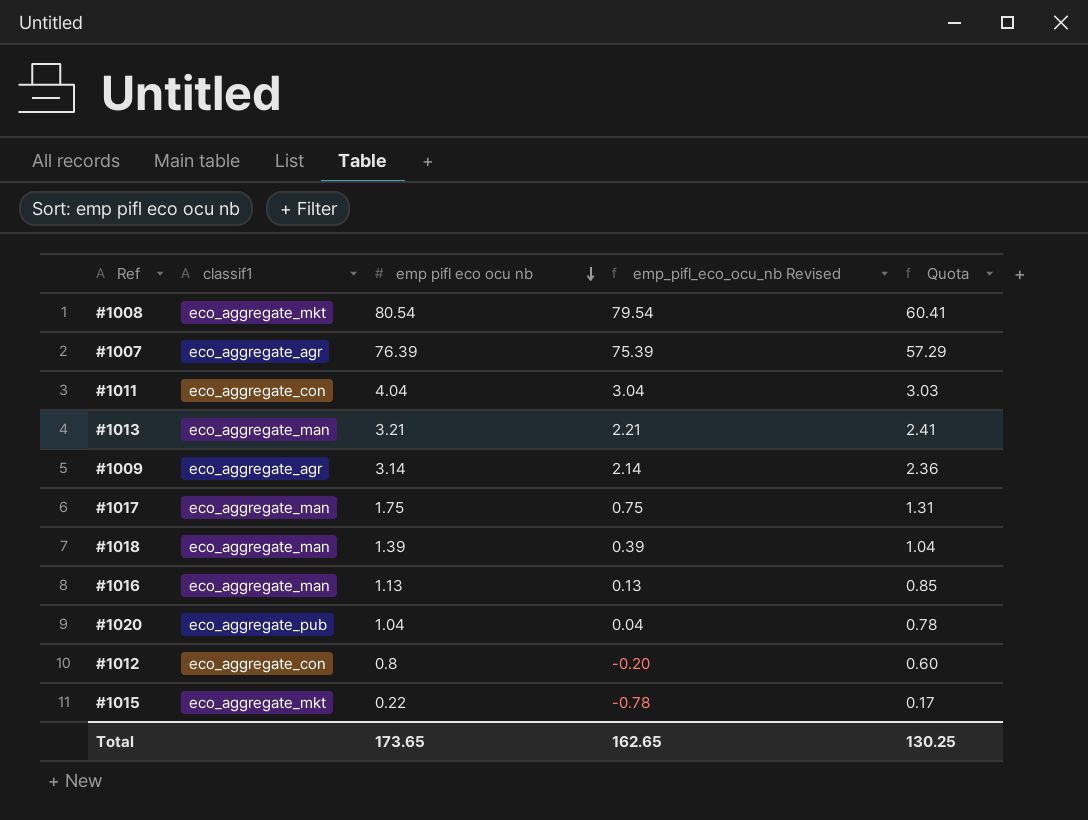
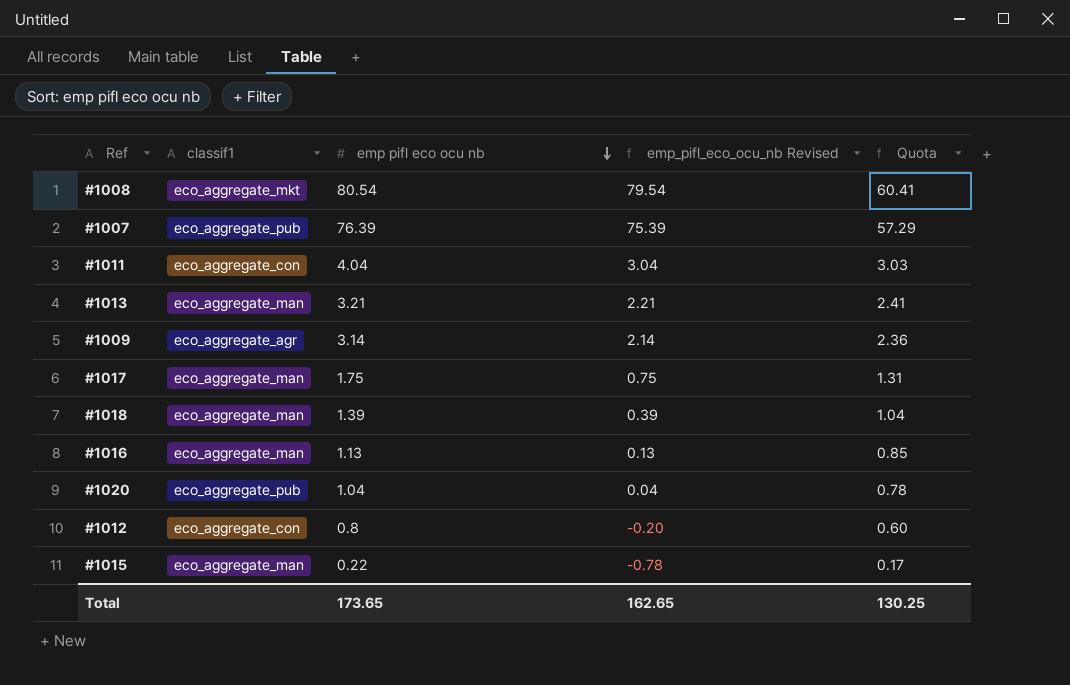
#1007 | classif1: eco_aggregate_agr -> eco_aggregate_pub
#1015 | classif1: eco_aggregate_mkt -> eco_aggregate_man

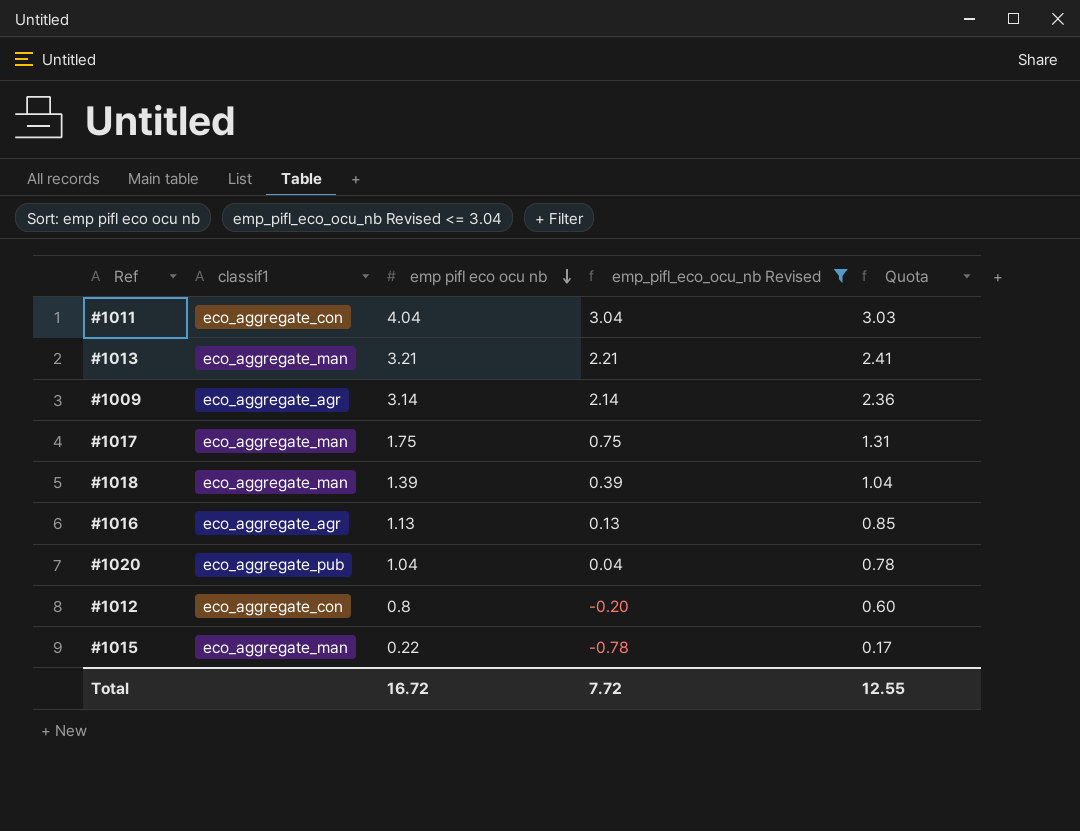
filter: none -> emp_pifl_eco_ocu_nb Revised <= 3.04
#1016 | classif1: eco_aggregate_man -> eco_aggregate_agr
Total | emp pifl eco ocu nb: 173.65 -> 16.72
Total | emp_pifl_eco_ocu_nb Revised: 162.65 -> 7.72
Total | Quota: 130.25 -> 12.55

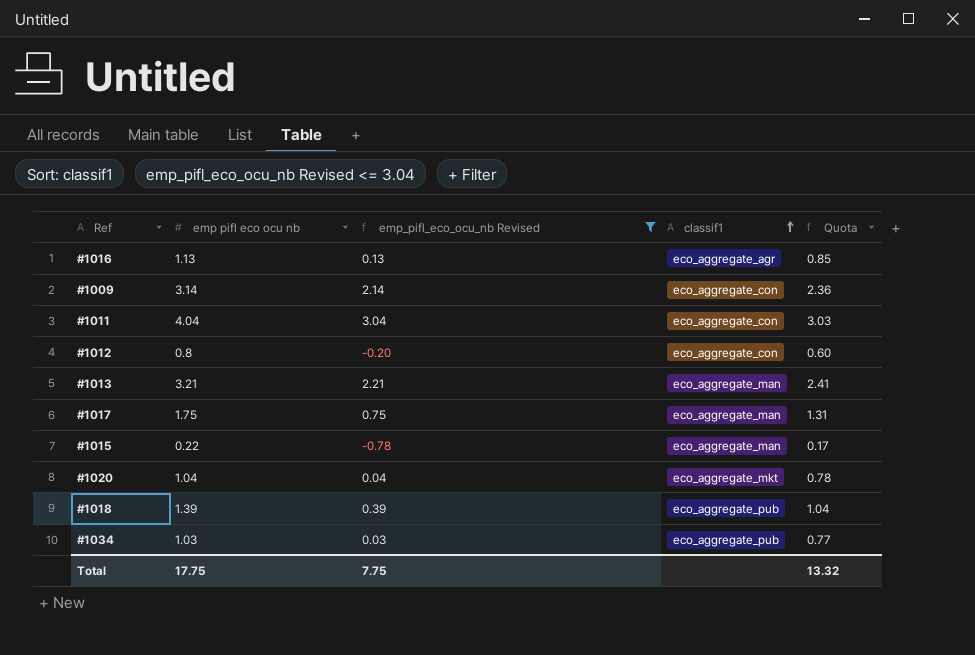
row order: emp pifl eco ocu nb descending -> classif1 ascending
column classif1 | position: 2 -> 4
#1009 | classif1: eco_aggregate_agr -> eco_aggregate_con
#1020 | classif1: eco_aggregate_pub -> eco_aggregate_mkt
#1018 | classif1: eco_aggregate_man -> eco_aggregate_pub
row #1034: none -> 1.03 | 0.03 | eco_aggregate_pub | 0.77
Total | emp pifl eco ocu nb: 16.72 -> 17.75
Total | emp_pifl_eco_ocu_nb Revised: 7.72 -> 7.75
Total | Quota: 12.55 -> 13.32

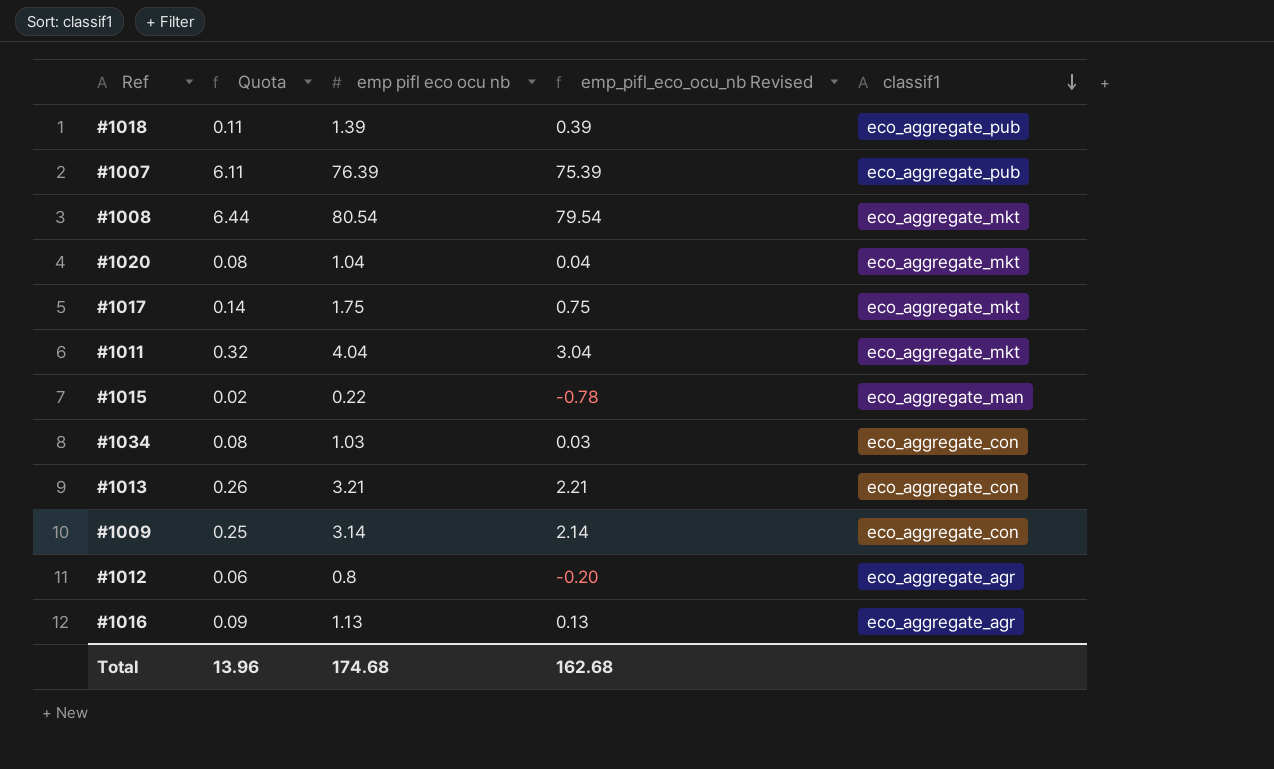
filter: emp_pifl_eco_ocu_nb Revised <= 3.04 -> none
row order: classif1 ascending -> classif1 descending
column Quota | formula: [emp pifl eco ocu nb] * 0.75 -> [emp pifl eco ocu nb] * 0.08
column Quota | position: 5 -> 2
#1017 | classif1: eco_aggregate_man -> eco_aggregate_mkt
#1011 | classif1: eco_aggregate_con -> eco_aggregate_mkt
#1034 | classif1: eco_aggregate_pub -> eco_aggregate_con
#1013 | classif1: eco_aggregate_man -> eco_aggregate_con
#1012 | classif1: eco_aggregate_con -> eco_aggregate_agr
Total | Quota: 13.32 -> 13.96
Total | emp pifl eco ocu nb: 17.75 -> 174.68
Total | emp_pifl_eco_ocu_nb Revised: 7.75 -> 162.68

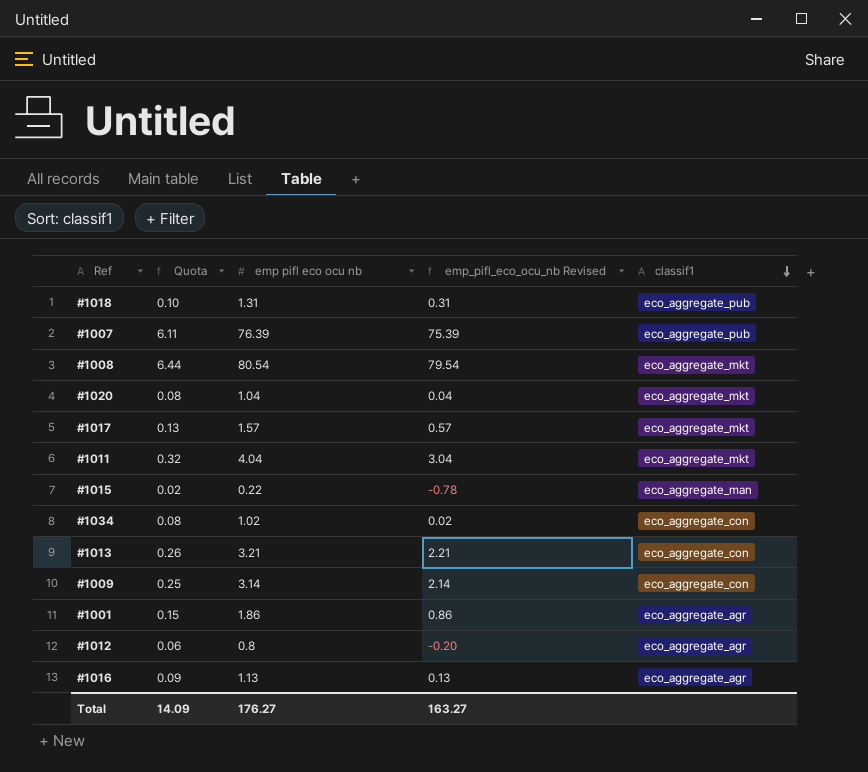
#1018 | Quota: 0.11 -> 0.10
#1018 | emp pifl eco ocu nb: 1.39 -> 1.31
#1018 | emp_pifl_eco_ocu_nb Revised: 0.39 -> 0.31
#1017 | Quota: 0.14 -> 0.13
#1017 | emp pifl eco ocu nb: 1.75 -> 1.57
#1017 | emp_pifl_eco_ocu_nb Revised: 0.75 -> 0.57
#1034 | emp pifl eco ocu nb: 1.03 -> 1.02
#1034 | emp_pifl_eco_ocu_nb Revised: 0.03 -> 0.02
row #1001: none -> 0.15 | 1.86 | 0.86 | eco_aggregate_agr
Total | Quota: 13.96 -> 14.09
Total | emp pifl eco ocu nb: 174.68 -> 176.27
Total | emp_pifl_eco_ocu_nb Revised: 162.68 -> 163.27

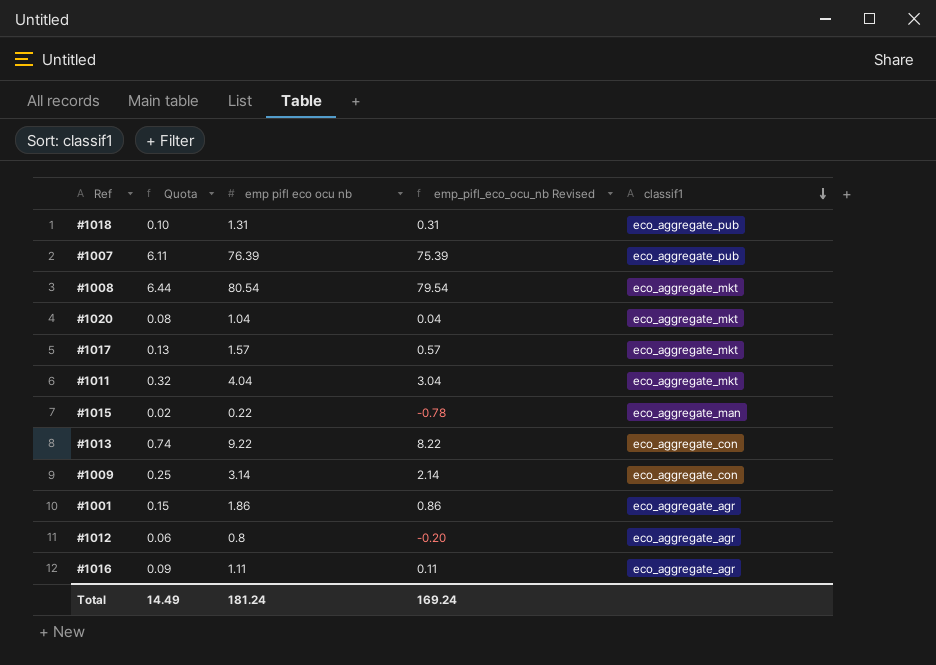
row #1034: 0.08 | 1.02 | 0.02 | eco_aggregate_con -> none
#1013 | Quota: 0.26 -> 0.74
#1013 | emp pifl eco ocu nb: 3.21 -> 9.22
#1013 | emp_pifl_eco_ocu_nb Revised: 2.21 -> 8.22
#1016 | emp pifl eco ocu nb: 1.13 -> 1.11
#1016 | emp_pifl_eco_ocu_nb Revised: 0.13 -> 0.11
Total | Quota: 14.09 -> 14.49
Total | emp pifl eco ocu nb: 176.27 -> 181.24
Total | emp_pifl_eco_ocu_nb Revised: 163.27 -> 169.24

